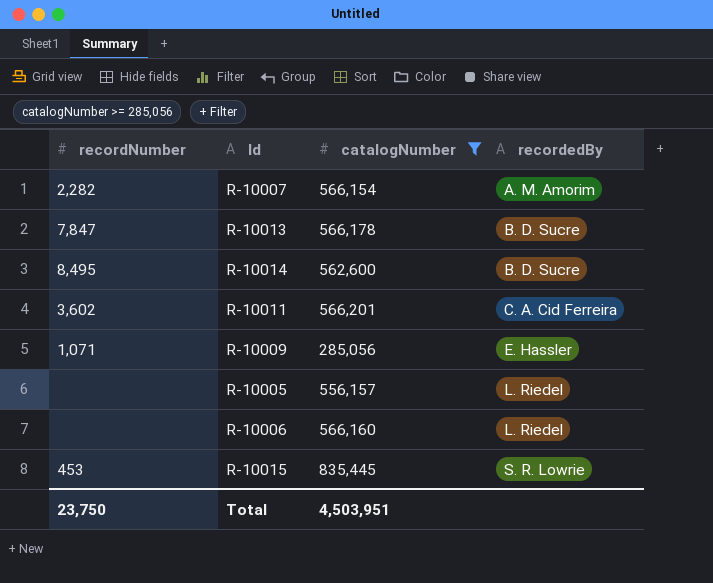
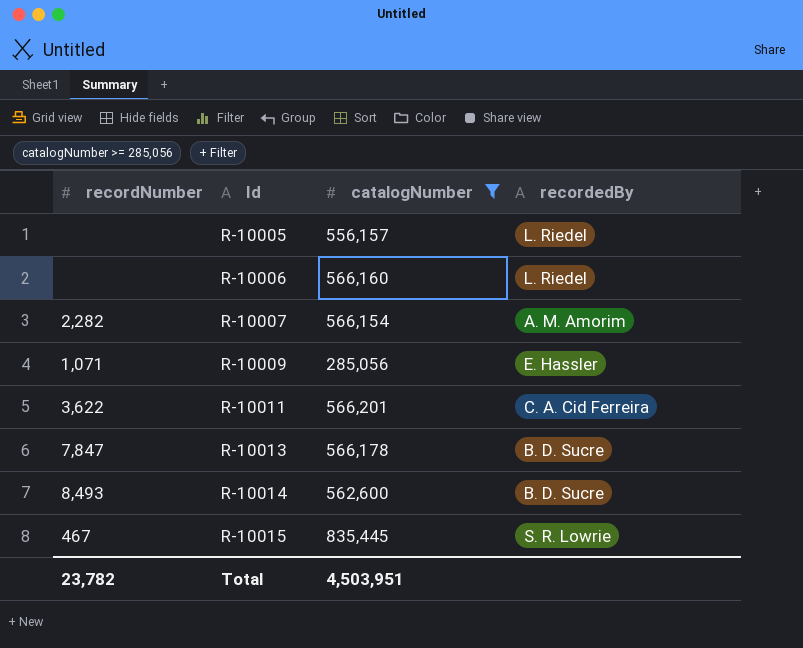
row order: recordedBy ascending -> Id ascending
R-10011 | recordNumber: 3,602 -> 3,622
R-10014 | recordNumber: 8,495 -> 8,493
R-10015 | recordNumber: 453 -> 467
Total | recordNumber: 23,750 -> 23,782

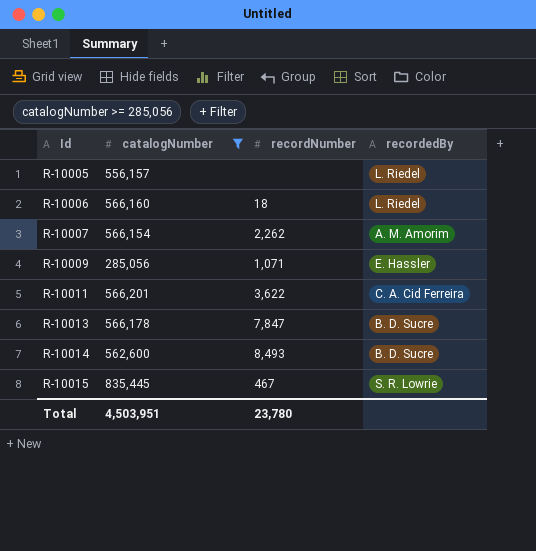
column recordNumber | position: 1 -> 3
R-10006 | recordNumber: none -> 18
R-10007 | recordNumber: 2,282 -> 2,262
Total | recordNumber: 23,782 -> 23,780

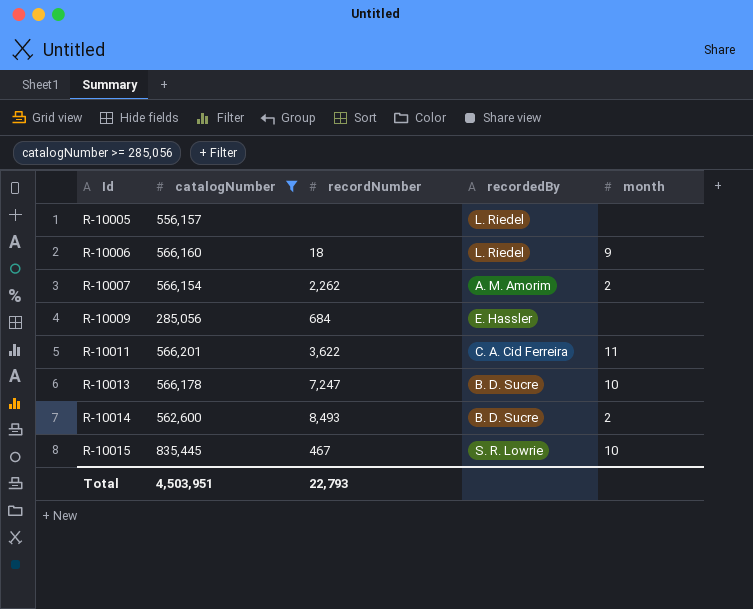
column month | position: none -> 5
R-10009 | recordNumber: 1,071 -> 684
R-10013 | recordNumber: 7,847 -> 7,247
Total | recordNumber: 23,780 -> 22,793

